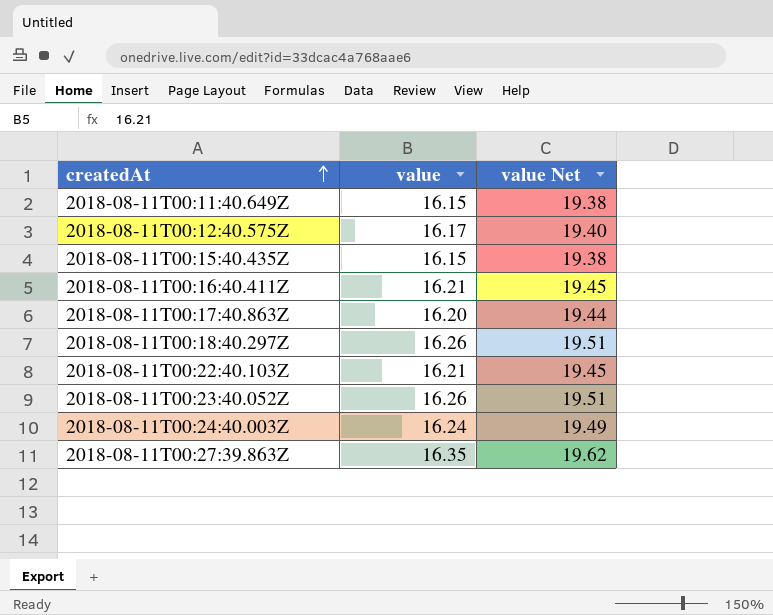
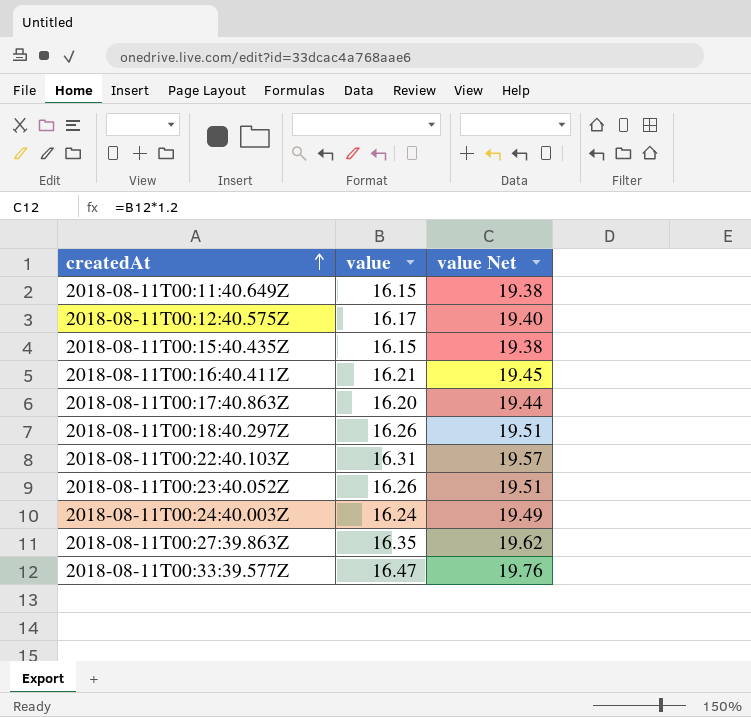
2018-08-11T00:22:40.103Z | value: 16.21 -> 16.31
2018-08-11T00:22:40.103Z | value Net: 19.45 -> 19.57
row 2018-08-11T00:33:39.577Z: none -> 16.47 | 19.76

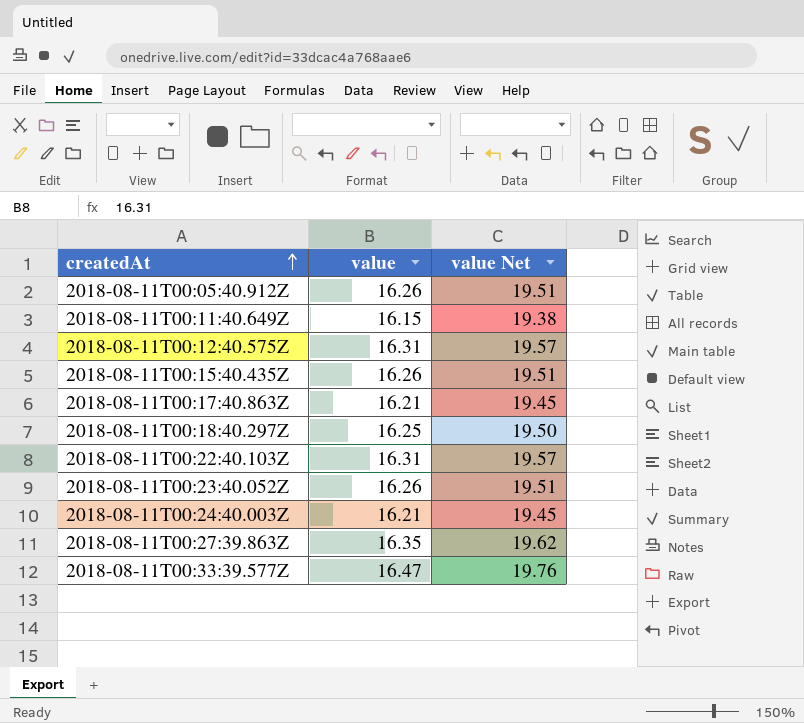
row 2018-08-11T00:16:40.411Z: 16.21 | 19.45 -> none
row 2018-08-11T00:05:40.912Z: none -> 16.26 | 19.51
2018-08-11T00:12:40.575Z | value: 16.17 -> 16.31
2018-08-11T00:12:40.575Z | value Net: 19.40 -> 19.57
2018-08-11T00:15:40.435Z | value: 16.15 -> 16.26
2018-08-11T00:15:40.435Z | value Net: 19.38 -> 19.51
2018-08-11T00:17:40.863Z | value: 16.20 -> 16.21
2018-08-11T00:17:40.863Z | value Net: 19.44 -> 19.45
2018-08-11T00:18:40.297Z | value: 16.26 -> 16.25
2018-08-11T00:18:40.297Z | value Net: 19.51 -> 19.50
2018-08-11T00:24:40.003Z | value: 16.24 -> 16.21
2018-08-11T00:24:40.003Z | value Net: 19.49 -> 19.45

